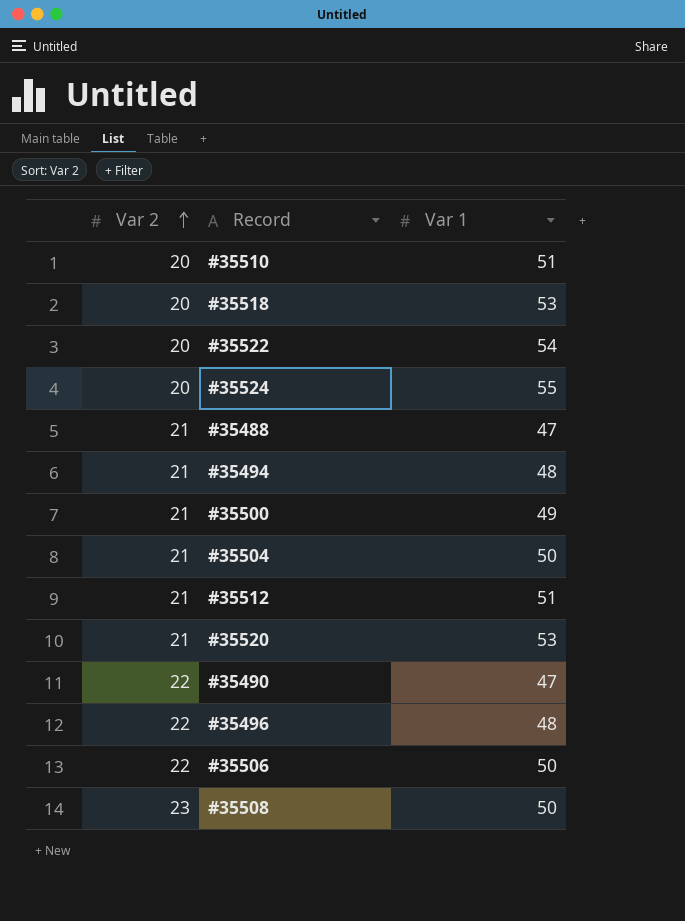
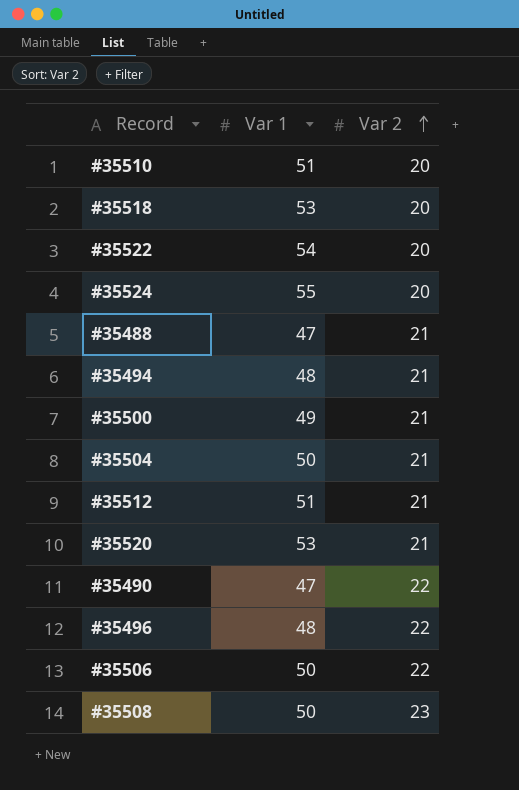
column Var 2 | position: 1 -> 3

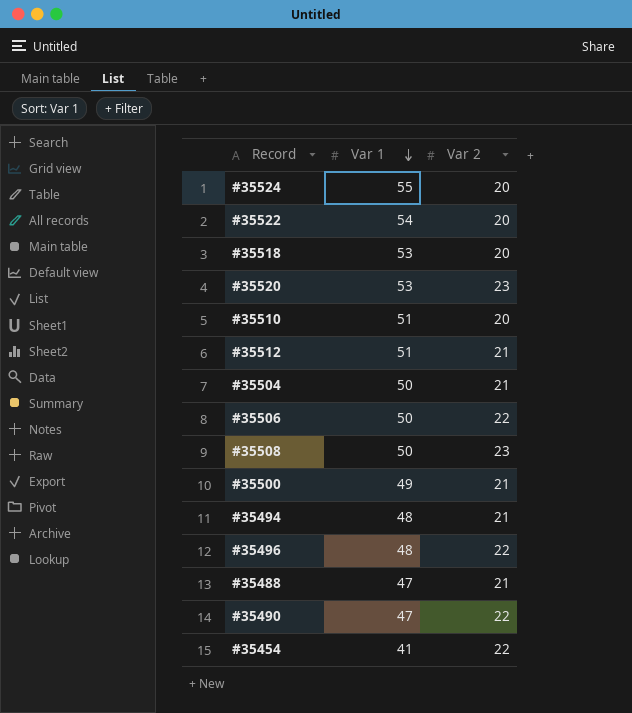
row order: Var 2 ascending -> Var 1 descending
#35520 | Var 2: 21 -> 23
row #35454: none -> 41 | 22

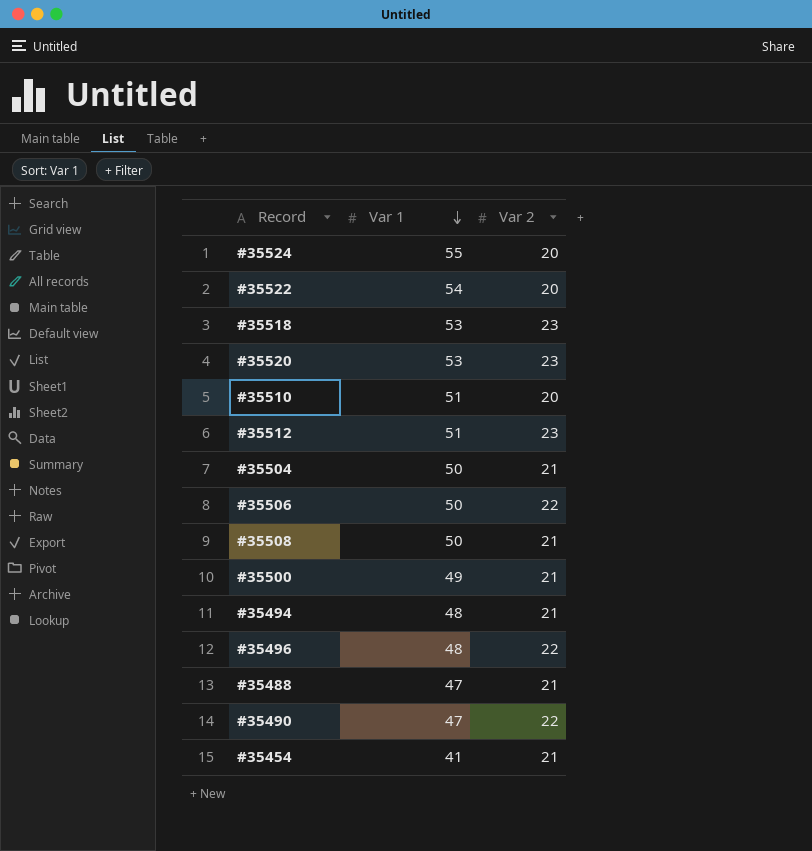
#35518 | Var 2: 20 -> 23
#35512 | Var 2: 21 -> 23
#35508 | Var 2: 23 -> 21
#35454 | Var 2: 22 -> 21

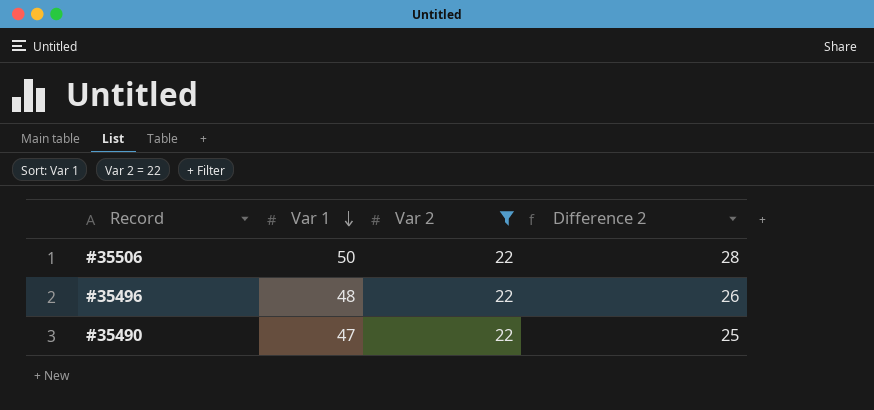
filter: none -> Var 2 = 22
column Difference 2 | formula: none -> [Var 1] - [Var 2]

